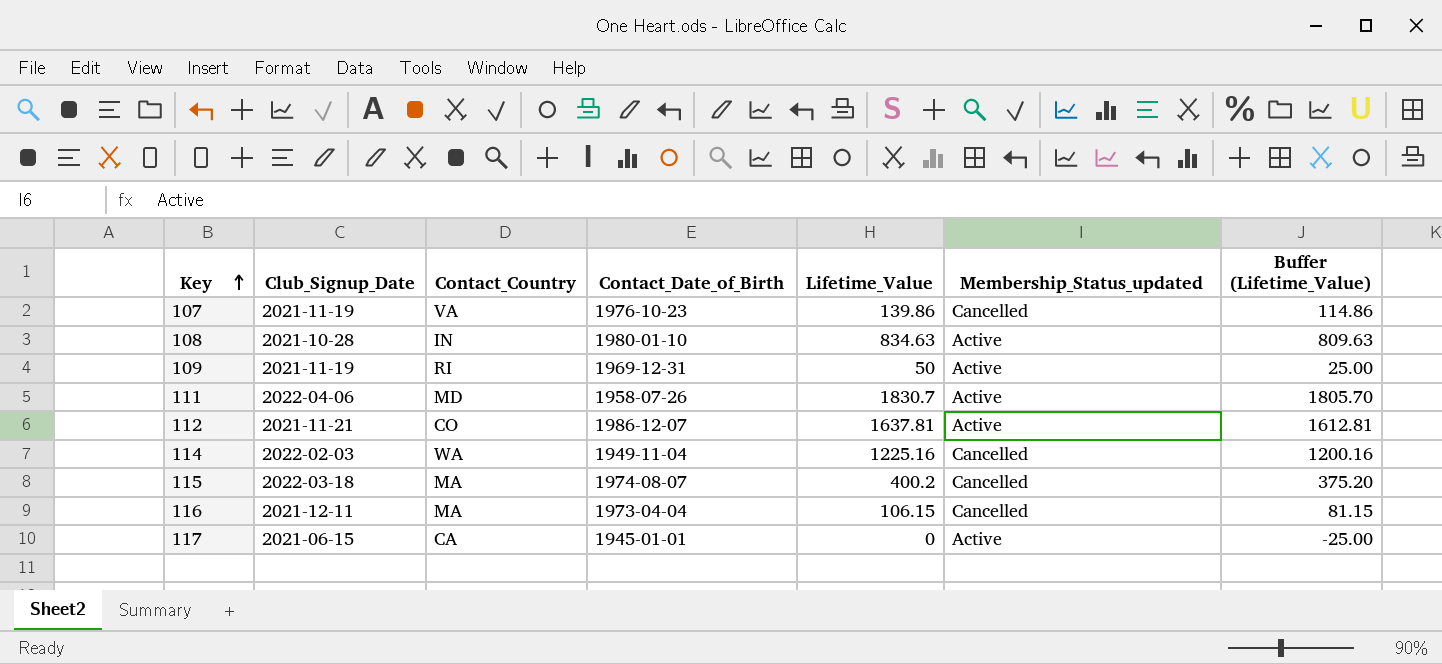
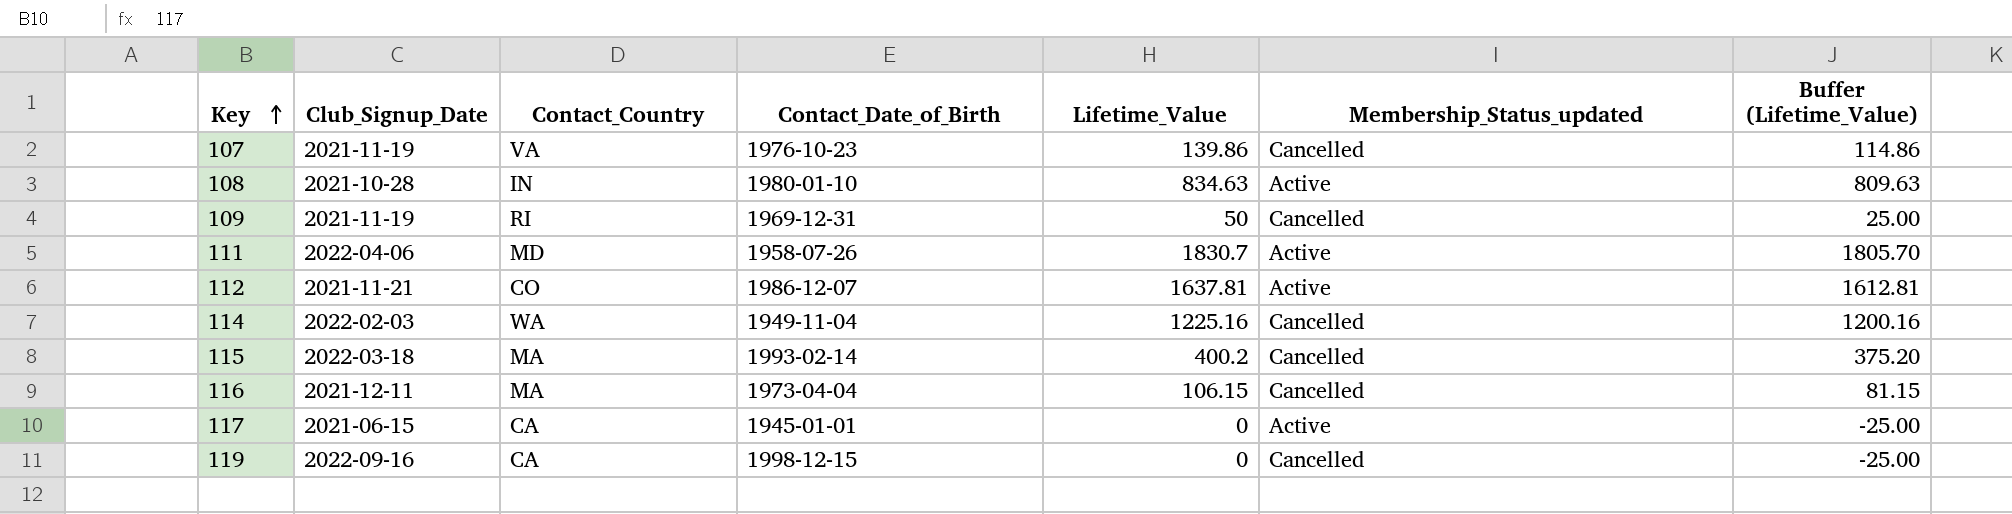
109 | Membership_Status_updated: Active -> Cancelled
115 | Contact_Date_of_Birth: 1974-08-07 -> 1993-02-14
row 119: none -> 2022-09-16 | CA | 1998-12-15 | 0 | Cancelled | -25.00

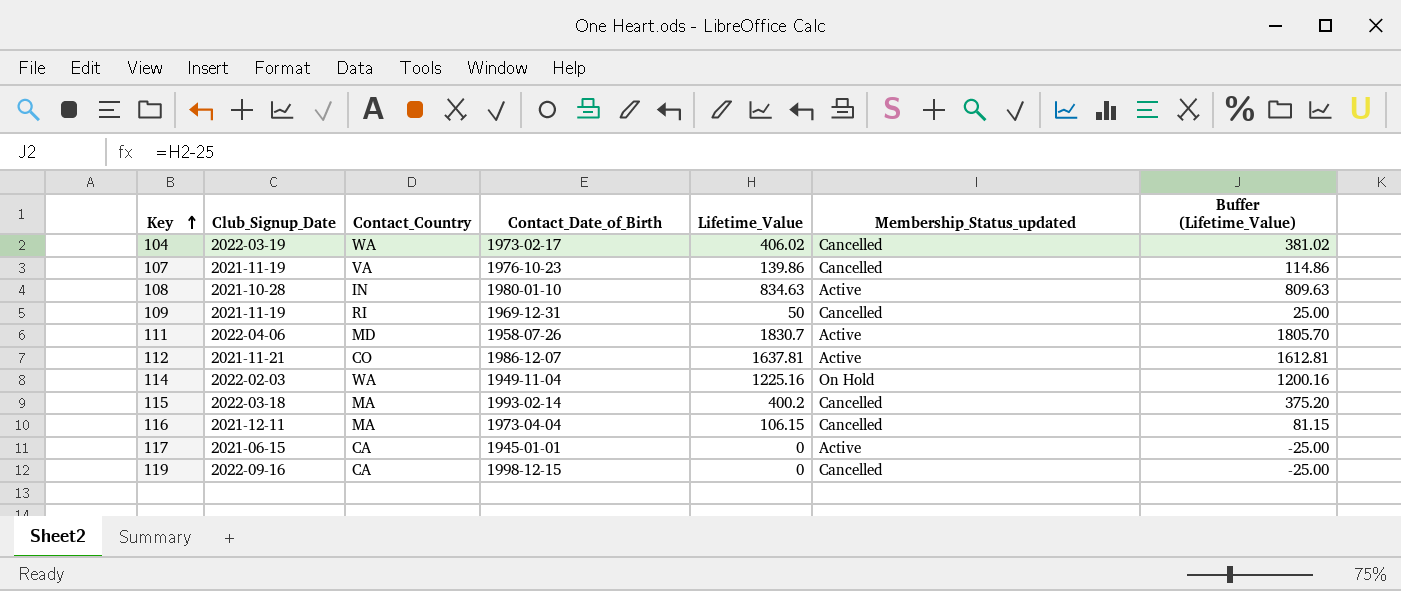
row 104: none -> 2022-03-19 | WA | 1973-02-17 | 406.02 | Cancelled | 381.02
114 | Membership_Status_updated: Cancelled -> On Hold

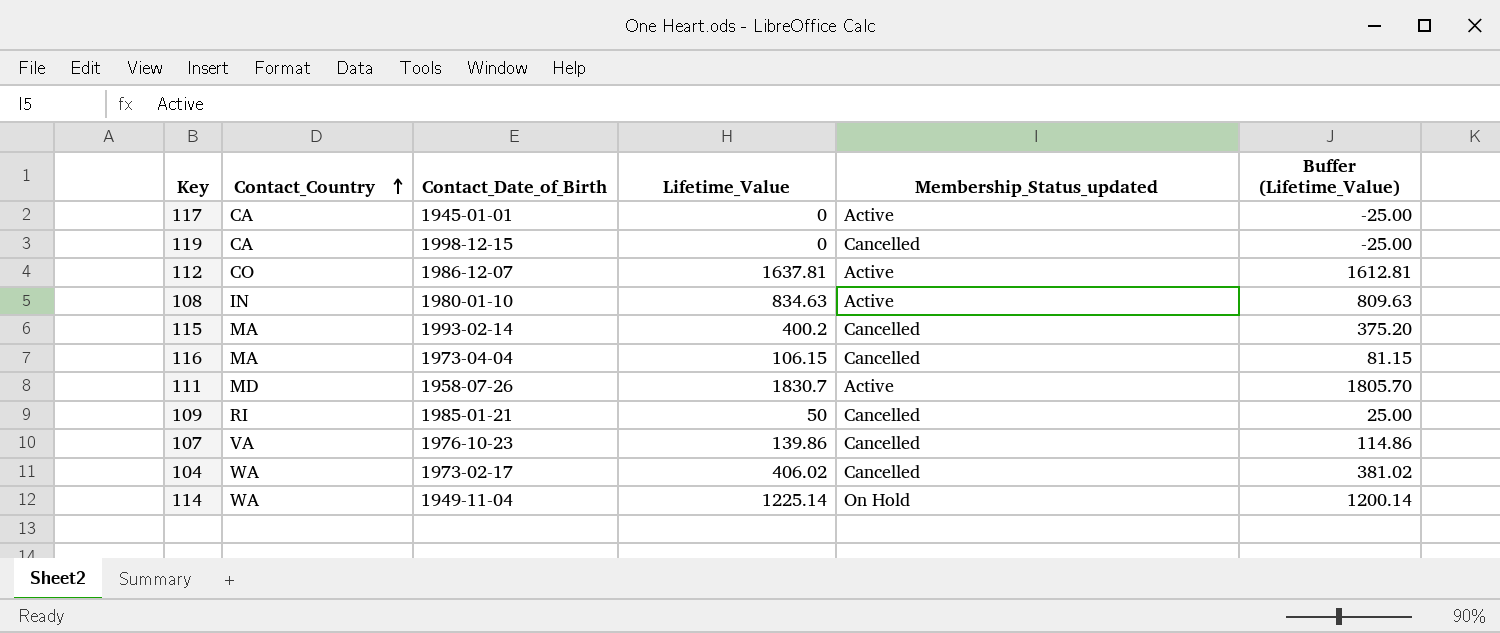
row order: Key ascending -> Contact_Country ascending
column Club_Signup_Date | position: 2 -> none
109 | Contact_Date_of_Birth: 1969-12-31 -> 1985-01-21
114 | Lifetime_Value: 1225.16 -> 1225.14
114 | Buffer (Lifetime_Value): 1200.16 -> 1200.14

